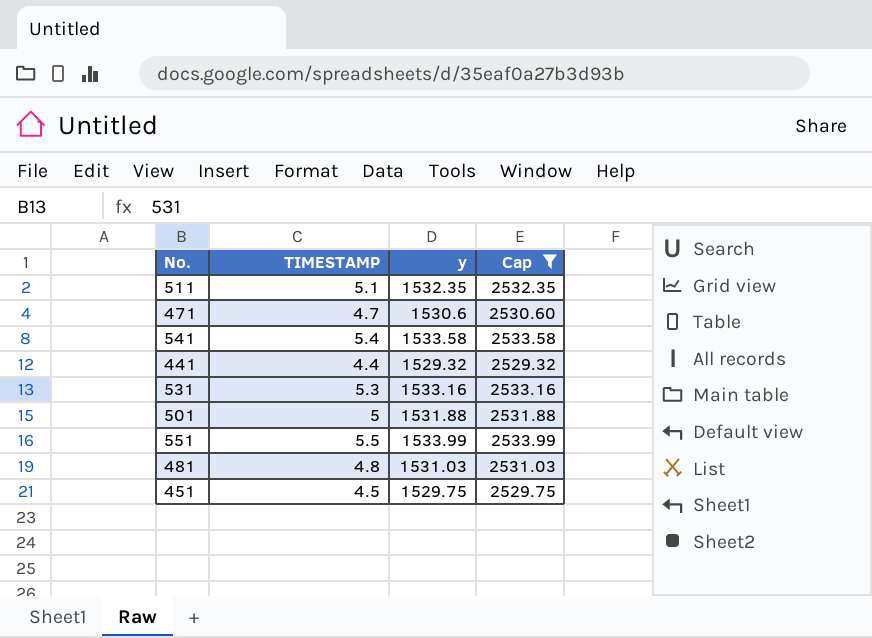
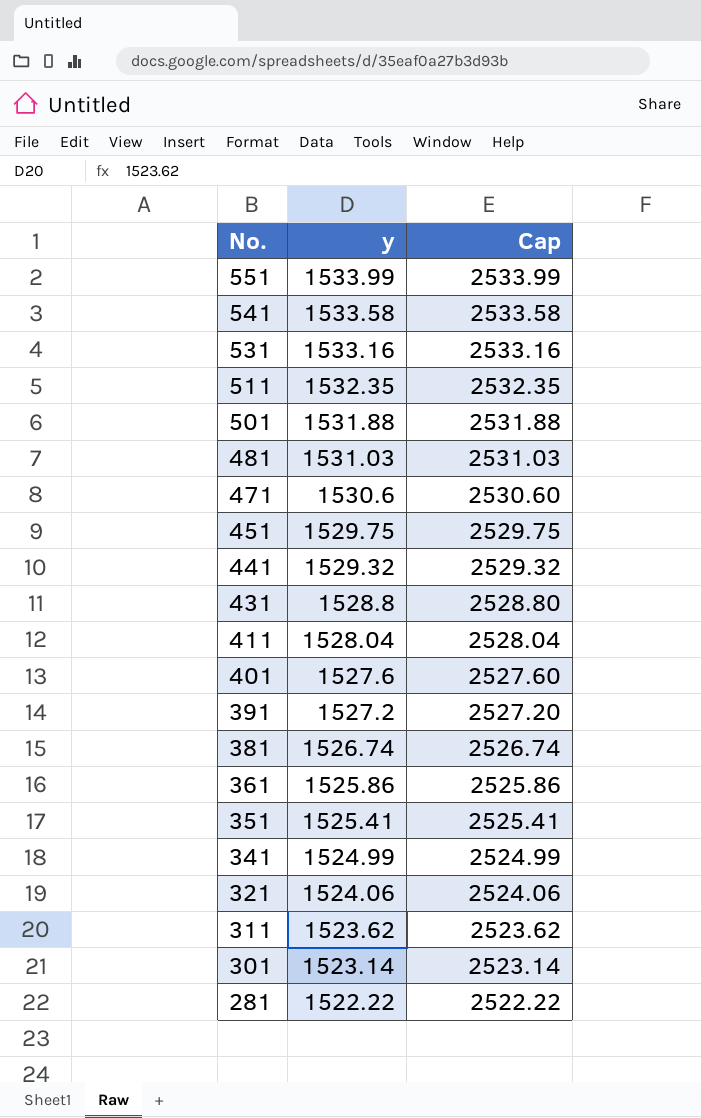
filter: Cap >= 2529.32 -> none
row order: none -> No. descending
column TIMESTAMP | position: 2 -> none

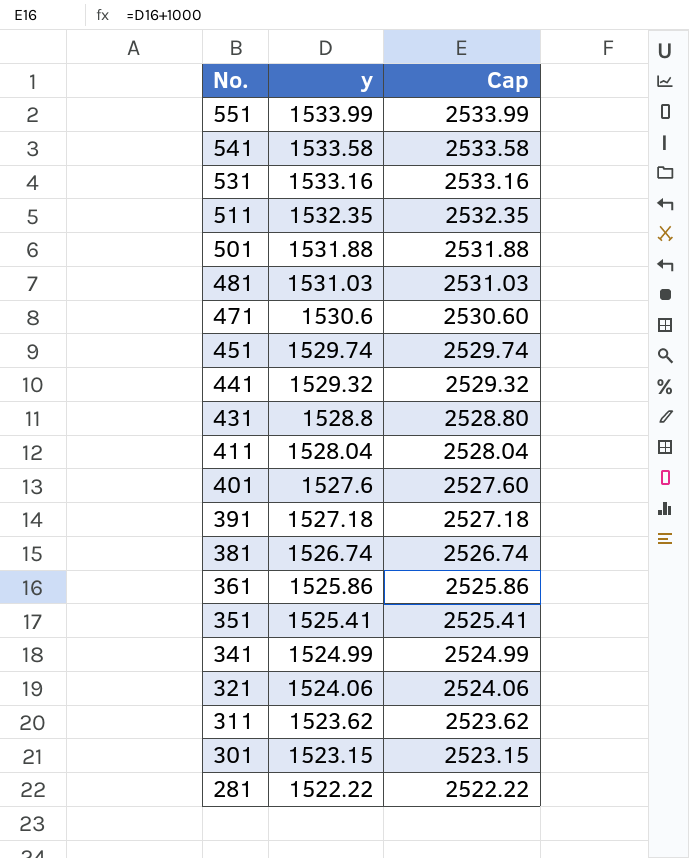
451 | y: 1529.75 -> 1529.74
451 | Cap: 2529.75 -> 2529.74
391 | y: 1527.2 -> 1527.18
391 | Cap: 2527.20 -> 2527.18
301 | y: 1523.14 -> 1523.15
301 | Cap: 2523.14 -> 2523.15

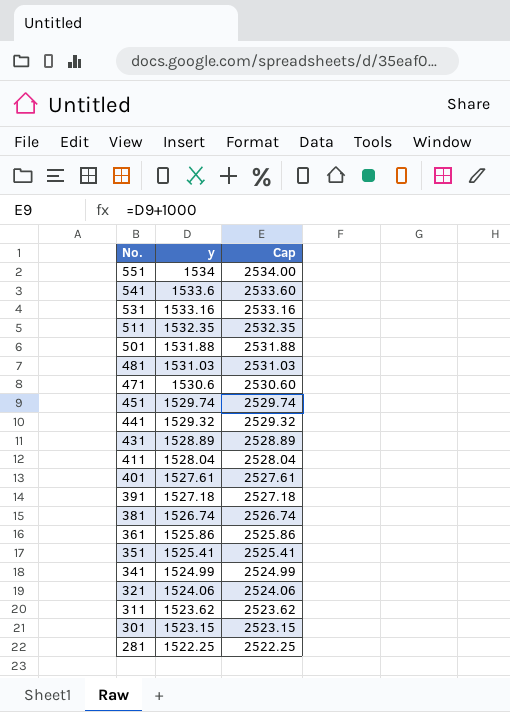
551 | y: 1533.99 -> 1534
551 | Cap: 2533.99 -> 2534.00
541 | y: 1533.58 -> 1533.6
541 | Cap: 2533.58 -> 2533.60
431 | y: 1528.8 -> 1528.89
431 | Cap: 2528.80 -> 2528.89
401 | y: 1527.6 -> 1527.61
401 | Cap: 2527.60 -> 2527.61
281 | y: 1522.22 -> 1522.25
281 | Cap: 2522.22 -> 2522.25

